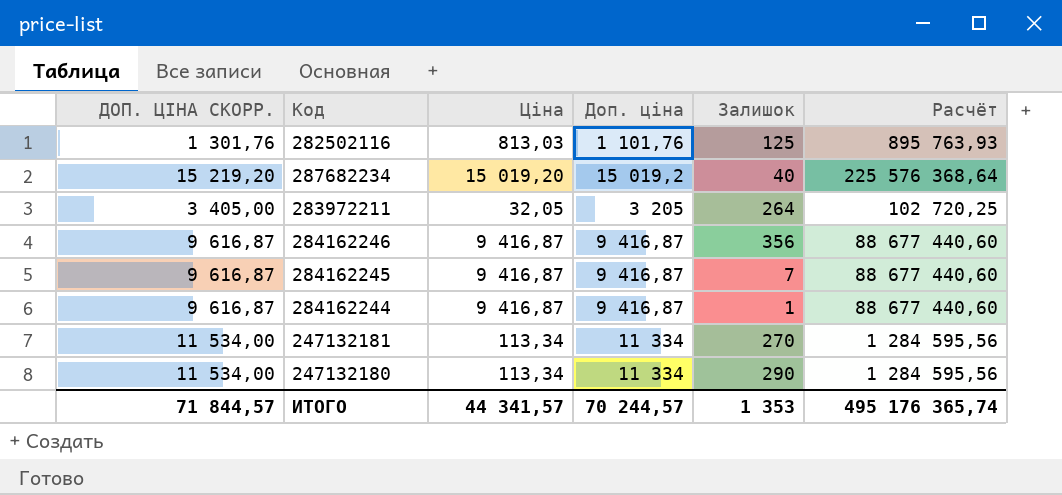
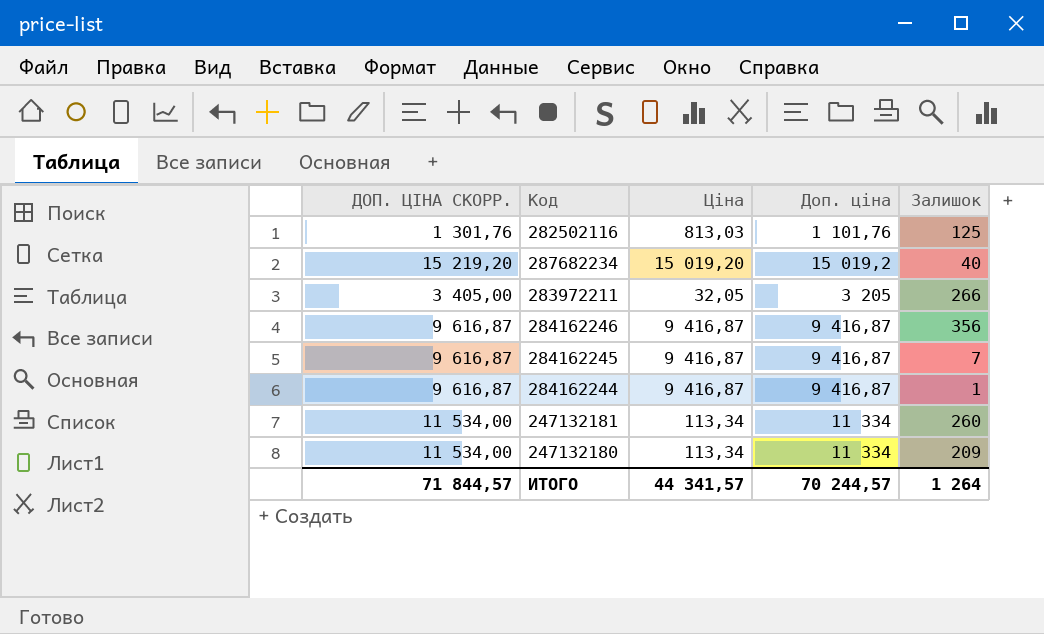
column Расчёт | formula: [Ціна] * [Доп. ціна] -> none
283972211 | Залишок: 264 -> 266
247132181 | Залишок: 270 -> 260
247132180 | Залишок: 290 -> 209
ИТОГО | Залишок: 1 353 -> 1 264

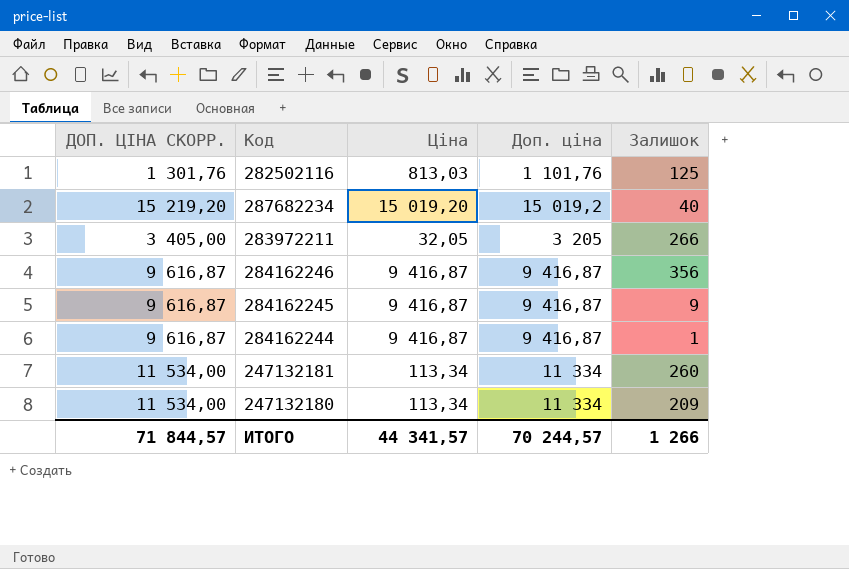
284162245 | Залишок: 7 -> 9
ИТОГО | Залишок: 1 264 -> 1 266

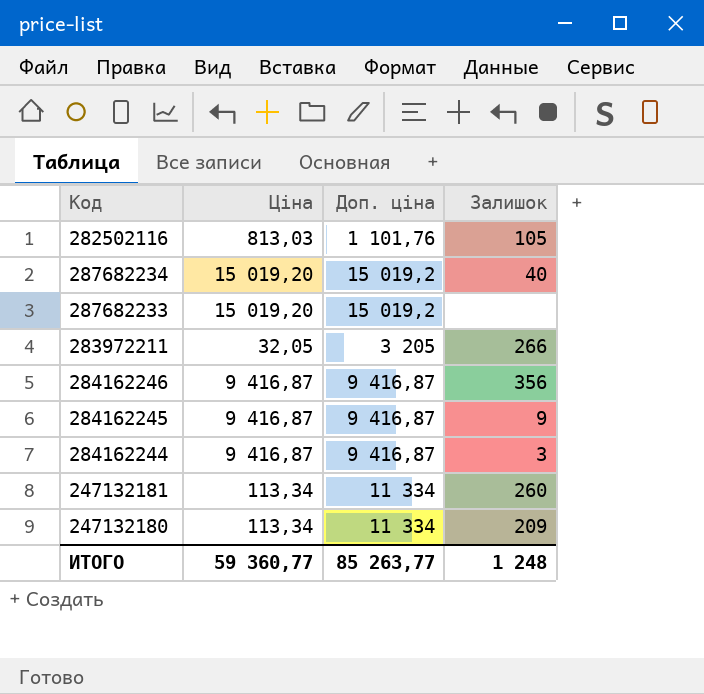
column ДОП. ЦІНА СКОРР. | formula: [Доп. ціна] + 200 -> none
282502116 | Залишок: 125 -> 105
row 287682233: none -> 15 019,20 | 15 019,2 | none
284162244 | Залишок: 1 -> 3
ИТОГО | Ціна: 44 341,57 -> 59 360,77
ИТОГО | Доп. ціна: 70 244,57 -> 85 263,77
ИТОГО | Залишок: 1 266 -> 1 248

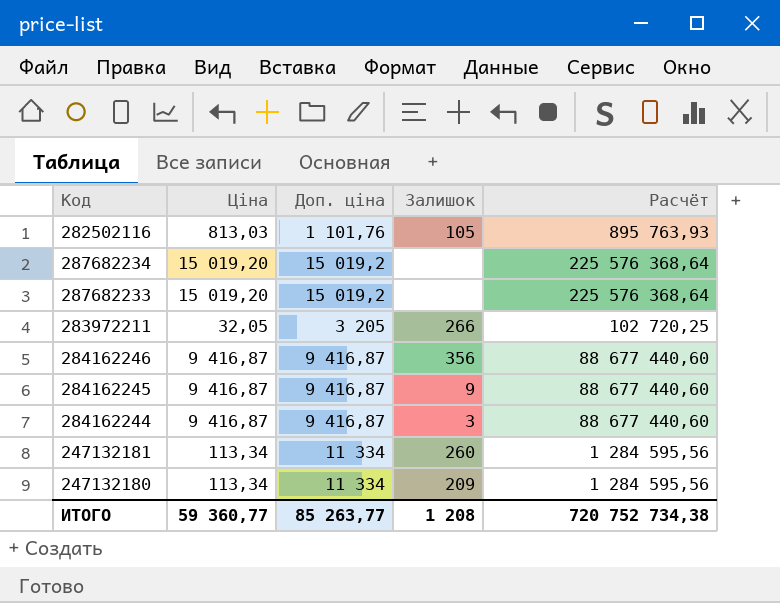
column Расчёт | formula: none -> [Ціна] * [Доп. ціна]
287682234 | Залишок: 40 -> none
ИТОГО | Залишок: 1 248 -> 1 208

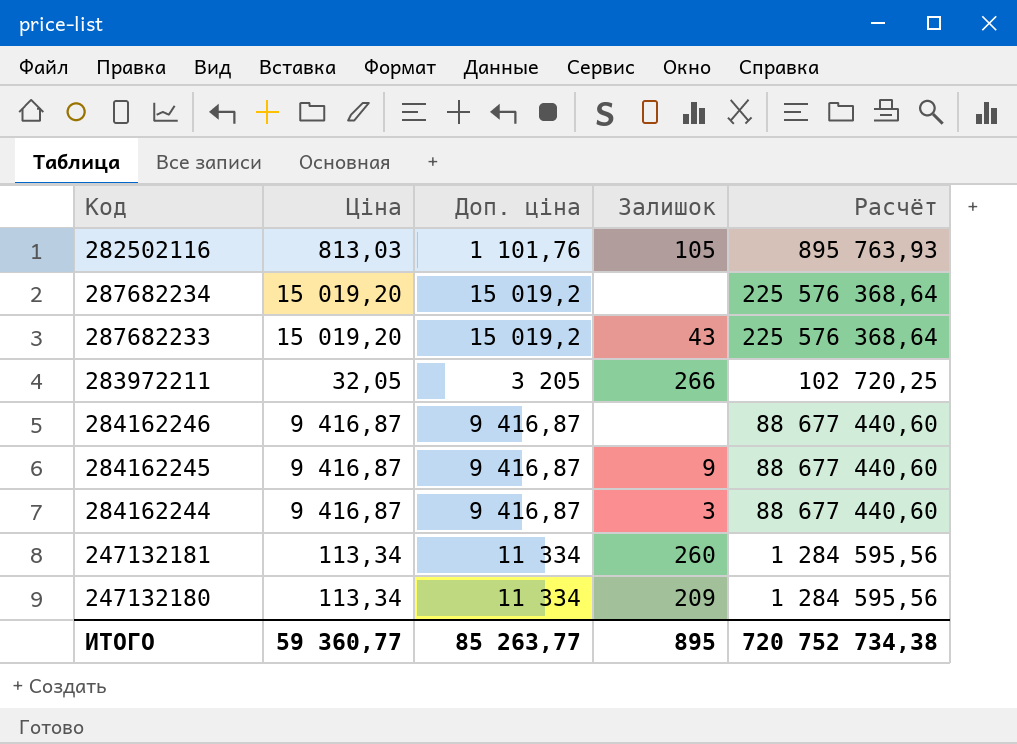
287682233 | Залишок: none -> 43
284162246 | Залишок: 356 -> none
ИТОГО | Залишок: 1 208 -> 895

